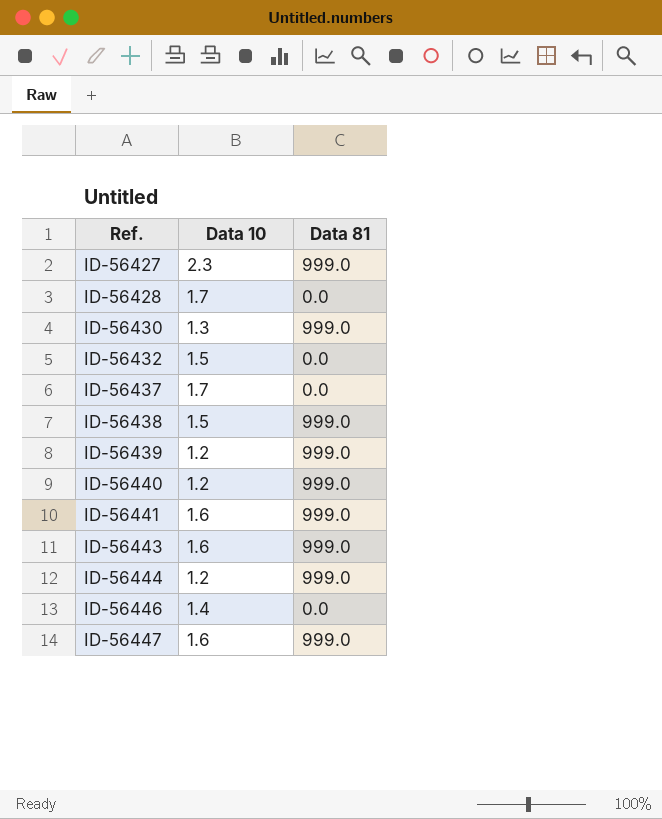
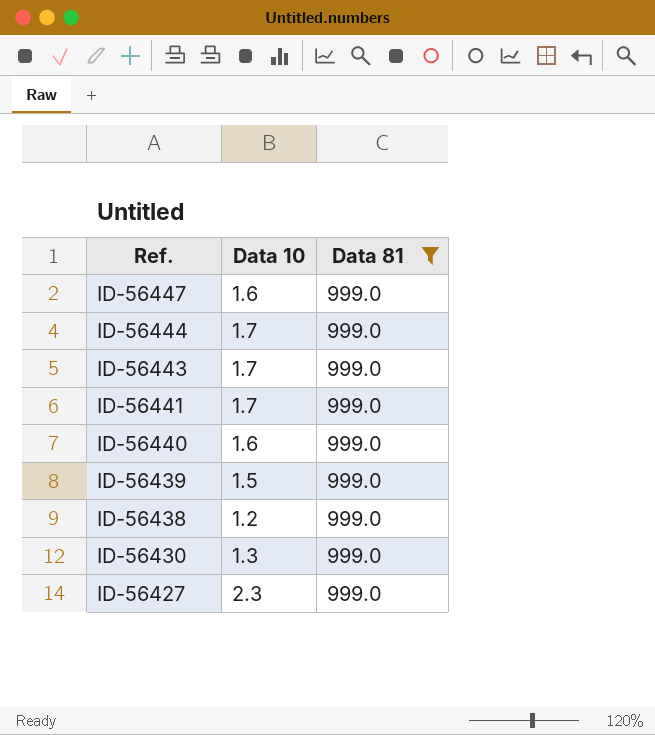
filter: none -> Data 81 = 999.0
row order: Ref. ascending -> Ref. descending
ID-56444 | Data 10: 1.2 -> 1.7
ID-56443 | Data 10: 1.6 -> 1.7
ID-56441 | Data 10: 1.6 -> 1.7
ID-56440 | Data 10: 1.2 -> 1.6
ID-56439 | Data 10: 1.2 -> 1.5
ID-56438 | Data 10: 1.5 -> 1.2

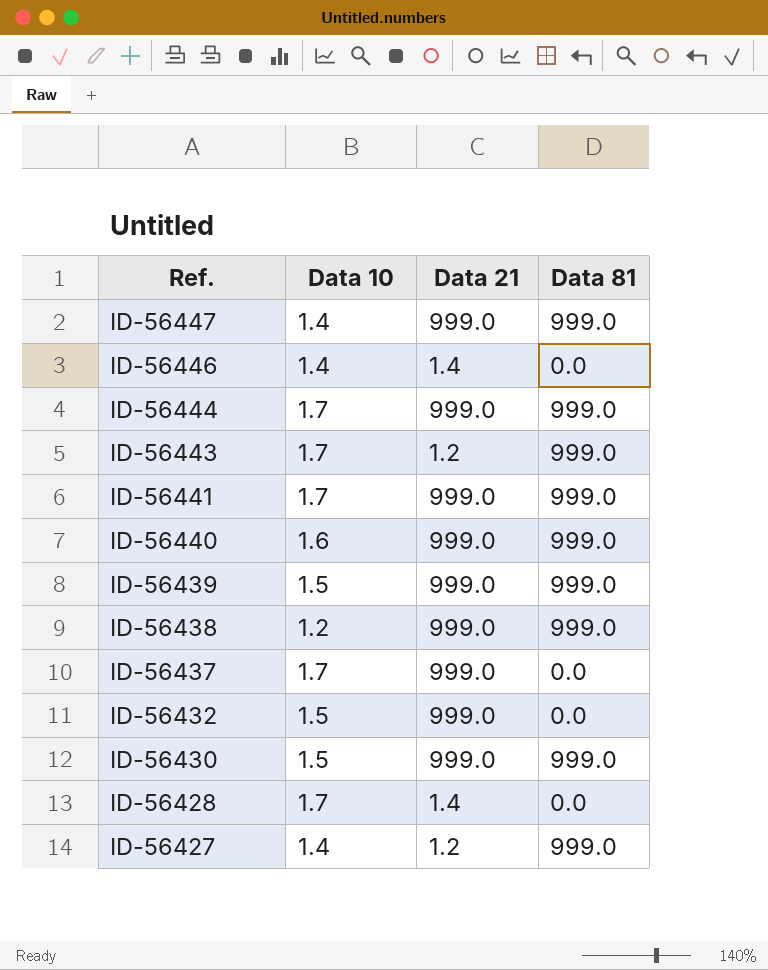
filter: Data 81 = 999.0 -> none
column Data 21 | position: none -> 3
ID-56447 | Data 10: 1.6 -> 1.4
ID-56430 | Data 10: 1.3 -> 1.5
ID-56427 | Data 10: 2.3 -> 1.4

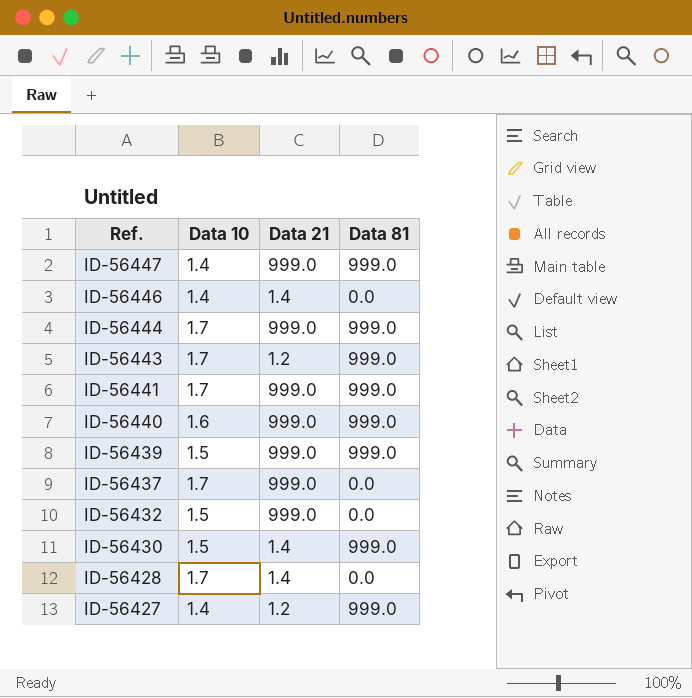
row ID-56438: 1.2 | 999.0 | 999.0 -> none
ID-56430 | Data 21: 999.0 -> 1.4

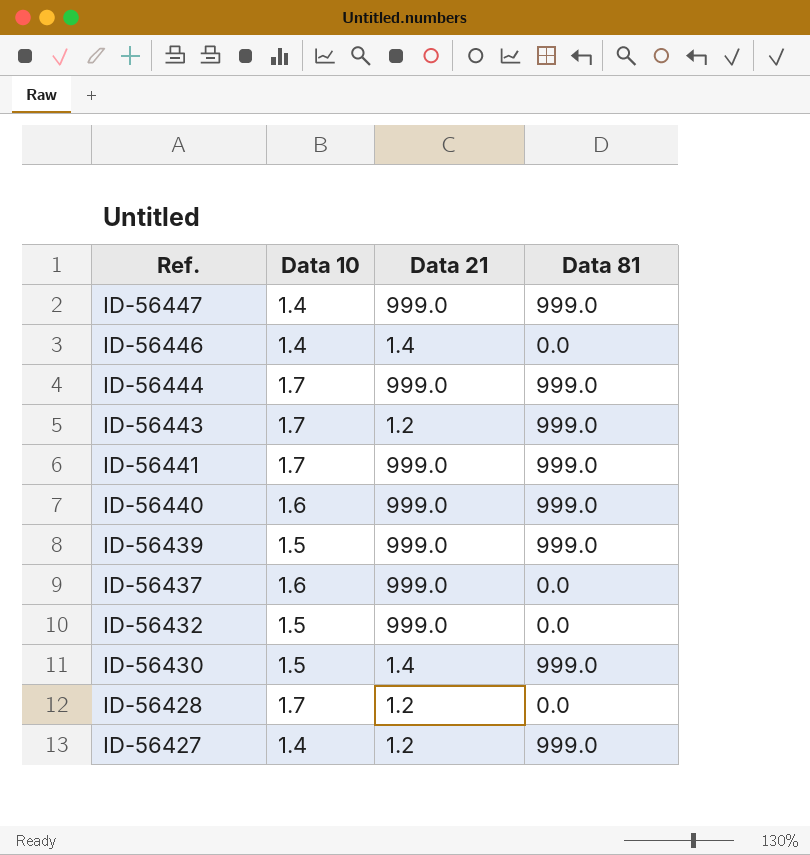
ID-56437 | Data 10: 1.7 -> 1.6
ID-56428 | Data 21: 1.4 -> 1.2

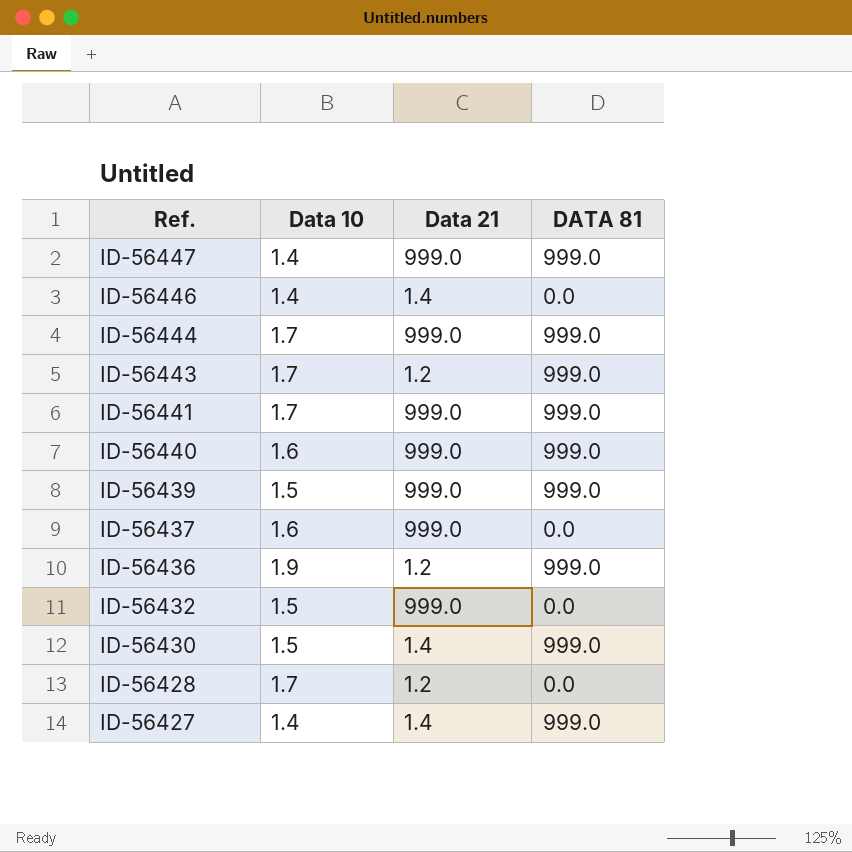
column name: Data 81 -> DATA 81
row ID-56436: none -> 1.9 | 1.2 | 999.0
ID-56427 | Data 21: 1.2 -> 1.4

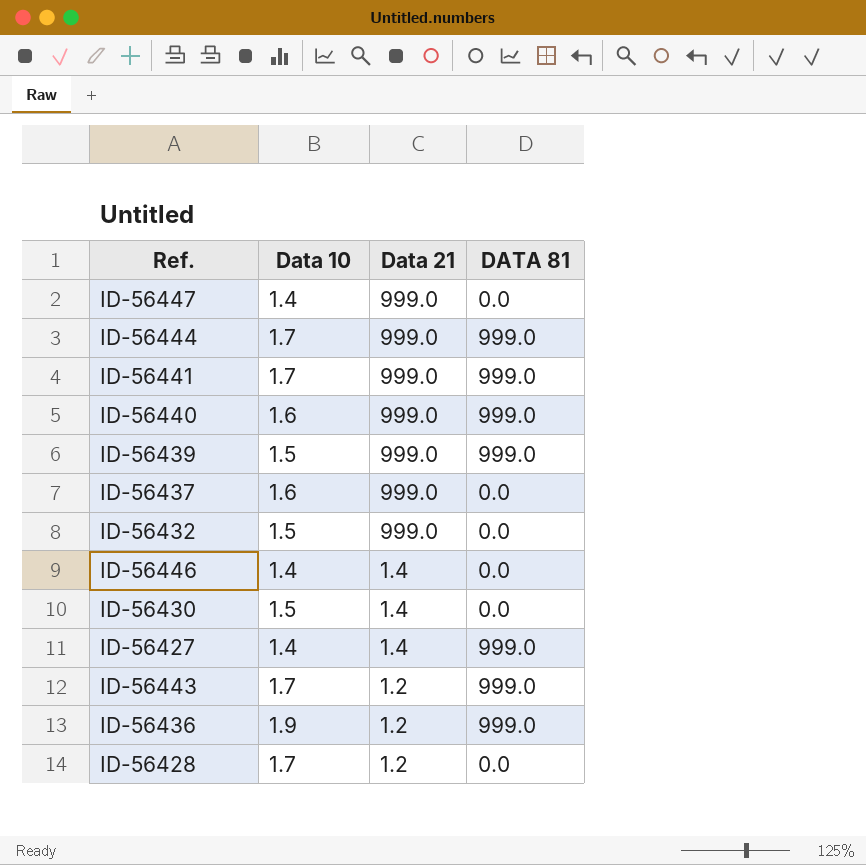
row order: Ref. descending -> Data 21 descending
ID-56447 | DATA 81: 999.0 -> 0.0
ID-56430 | DATA 81: 999.0 -> 0.0

